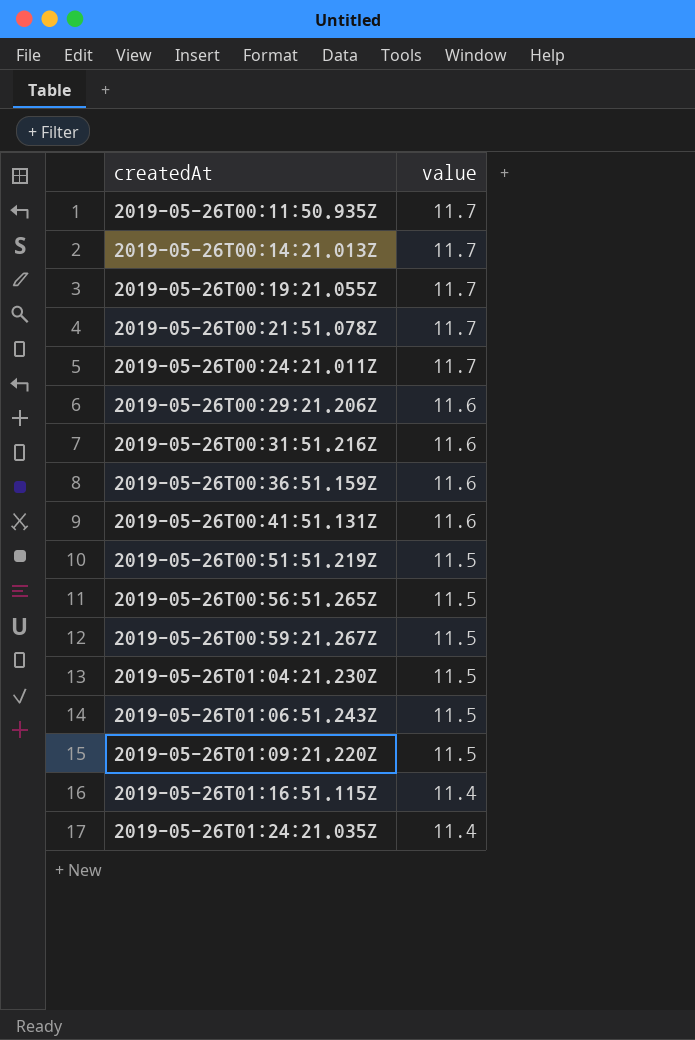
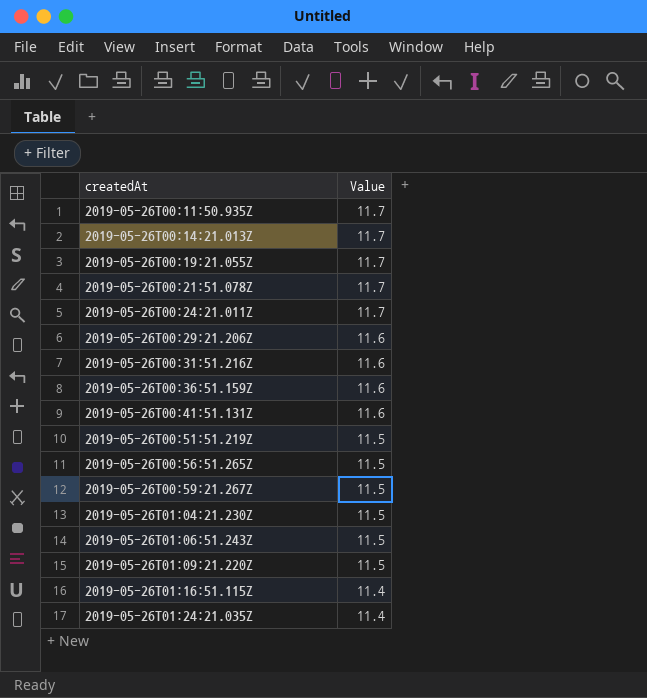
column name: value -> Value

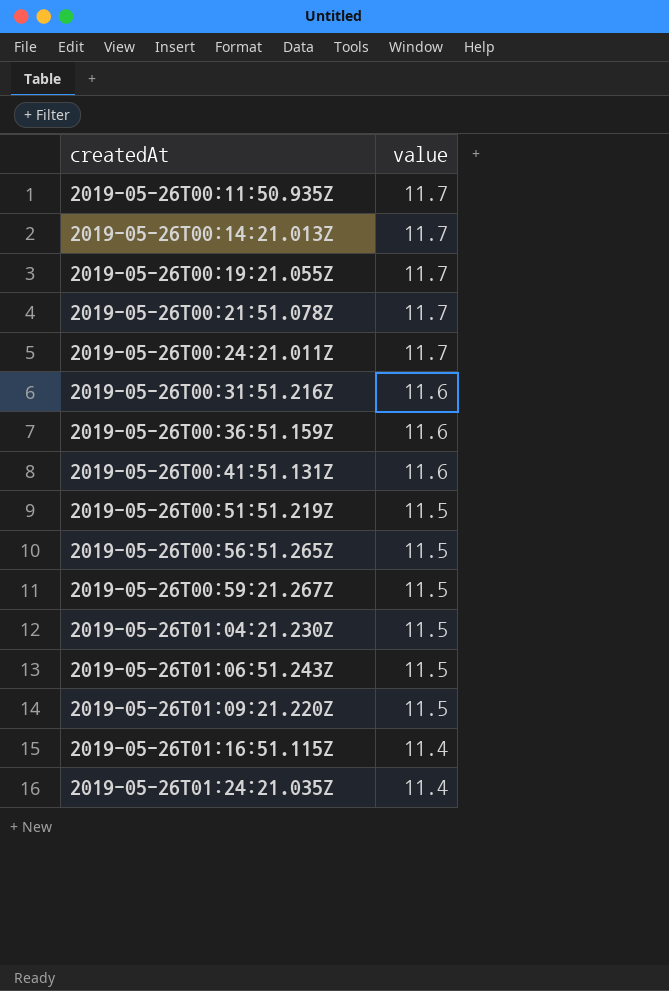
column name: Value -> value
row 2019-05-26T00:29:21.206Z: 11.6 -> none

